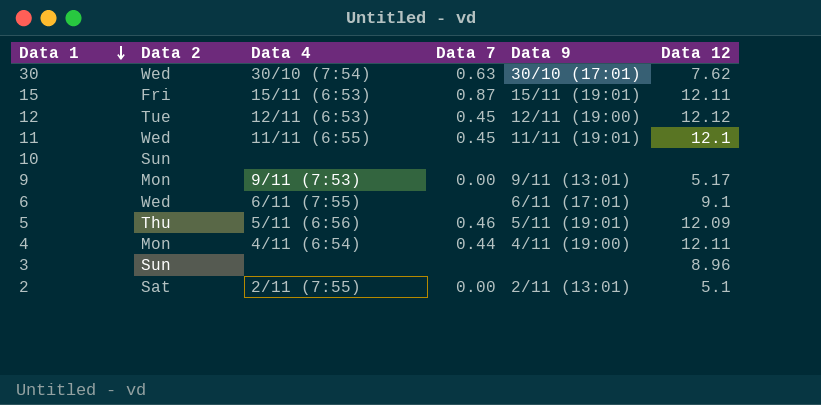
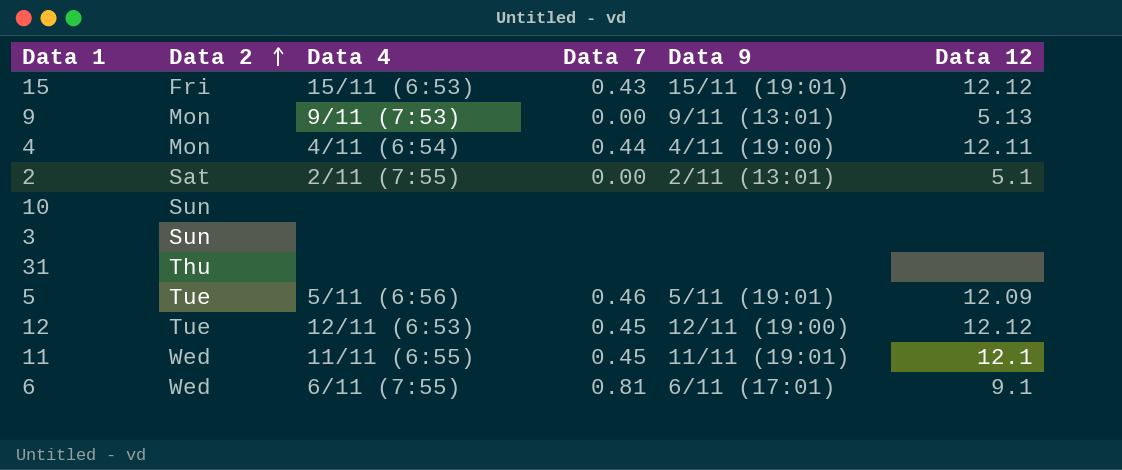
row order: Data 1 descending -> Data 2 ascending
row 30: Wed | 30/10 (7:54) | 0.63 | 30/10 (17:01) | 7.62 -> none
15 | Data 7: 0.87 -> 0.43
15 | Data 12: 12.11 -> 12.12
9 | Data 12: 5.17 -> 5.13
3 | Data 12: 8.96 -> none
row 31: none -> Thu | none | none | none | none
5 | Data 2: Thu -> Tue
6 | Data 7: none -> 0.81

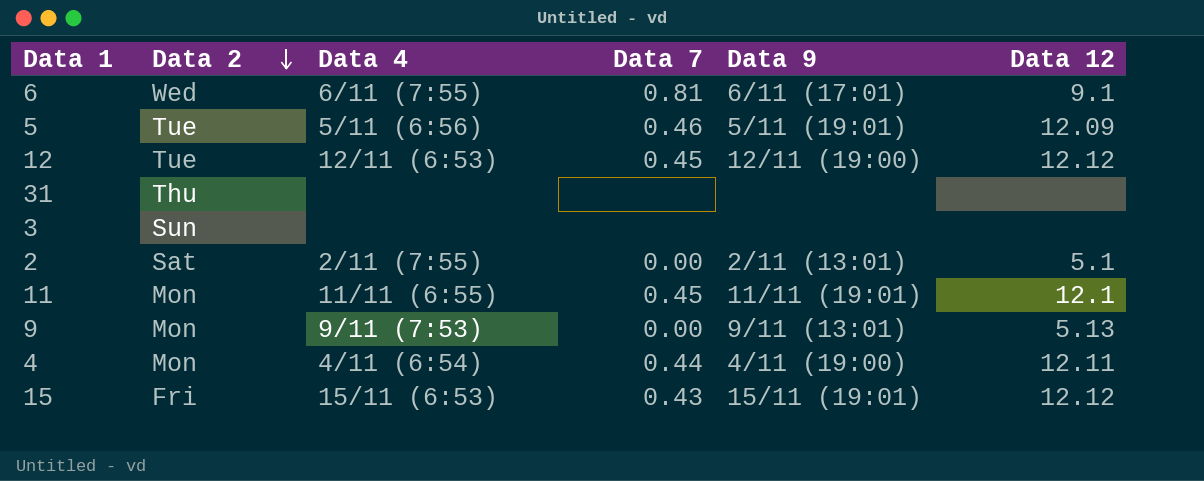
row order: Data 2 ascending -> Data 2 descending
row 10: Sun | none | none | none | none -> none
11 | Data 2: Wed -> Mon

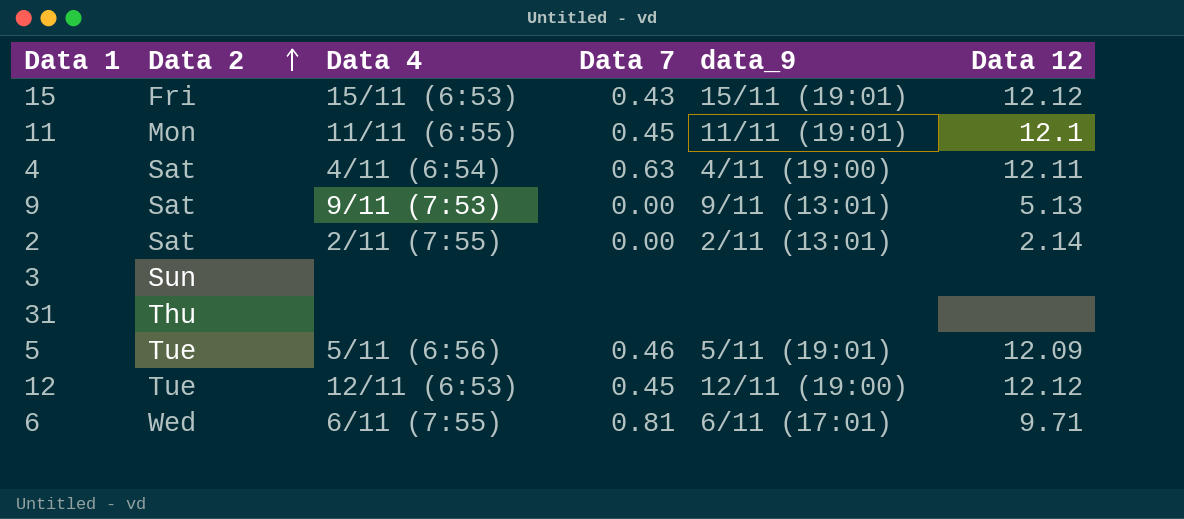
row order: Data 2 descending -> Data 2 ascending
column name: Data 9 -> data_9
4 | Data 2: Mon -> Sat
4 | Data 7: 0.44 -> 0.63
9 | Data 2: Mon -> Sat
2 | Data 12: 5.1 -> 2.14
6 | Data 12: 9.1 -> 9.71

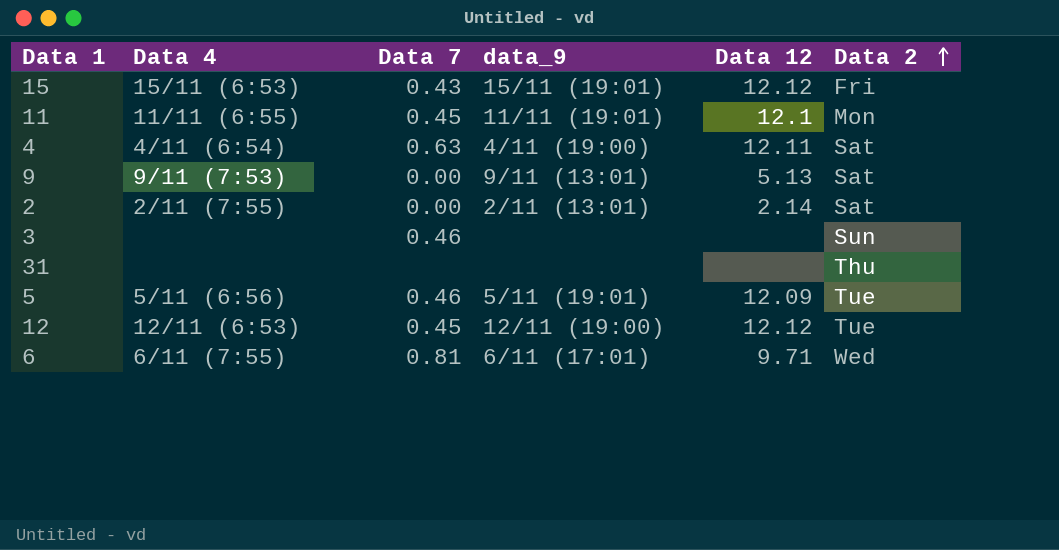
column Data 2 | position: 2 -> 6
3 | Data 7: none -> 0.46

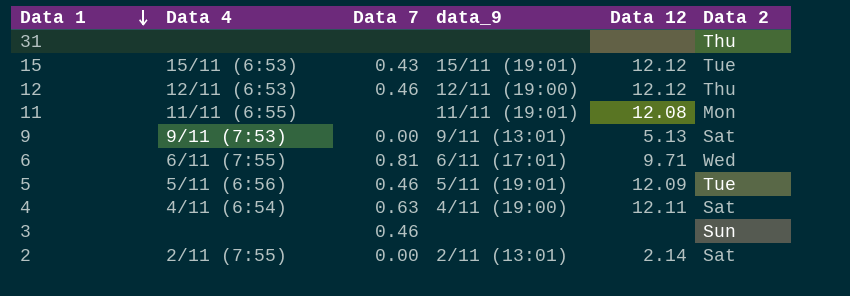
row order: Data 2 ascending -> Data 1 descending
15 | Data 2: Fri -> Tue
12 | Data 7: 0.45 -> 0.46
12 | Data 2: Tue -> Thu
11 | Data 7: 0.45 -> none
11 | Data 12: 12.1 -> 12.08

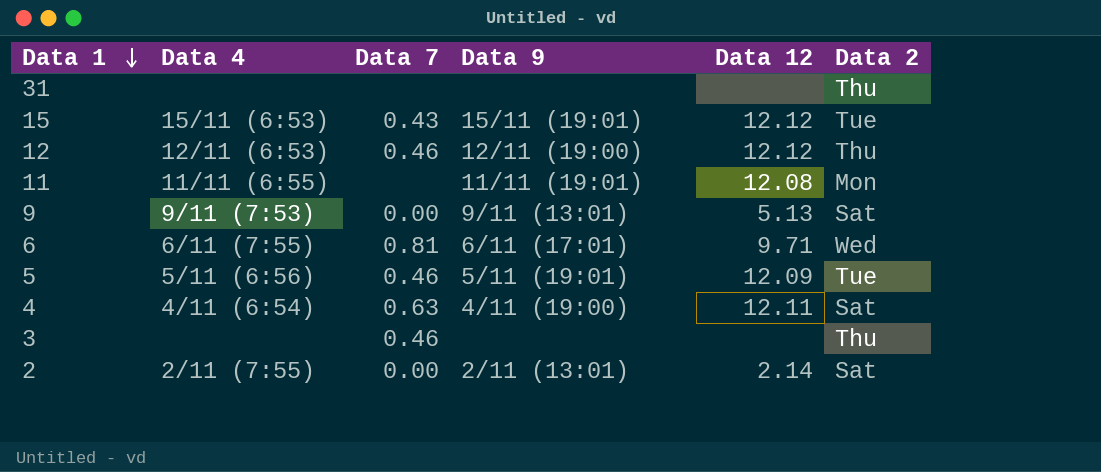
column name: data_9 -> Data 9
3 | Data 2: Sun -> Thu

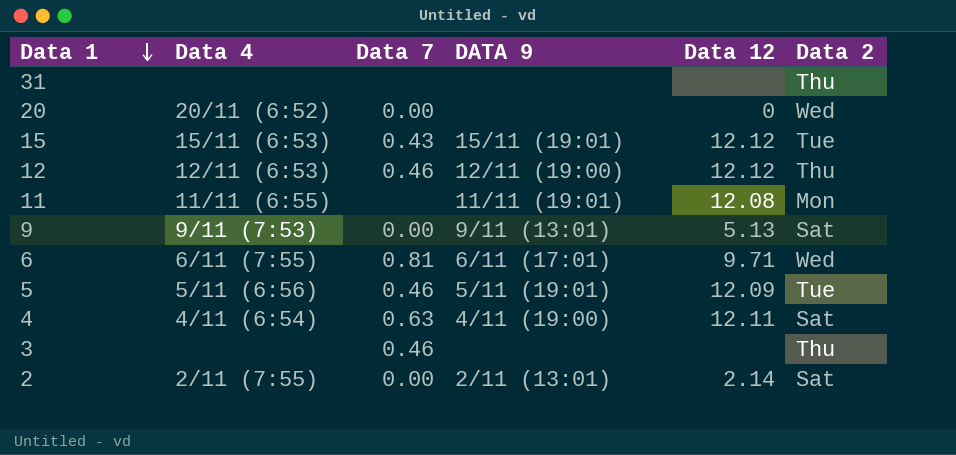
column name: Data 9 -> DATA 9
row 20: none -> 20/11 (6:52) | 0.00 | none | 0 | Wed

